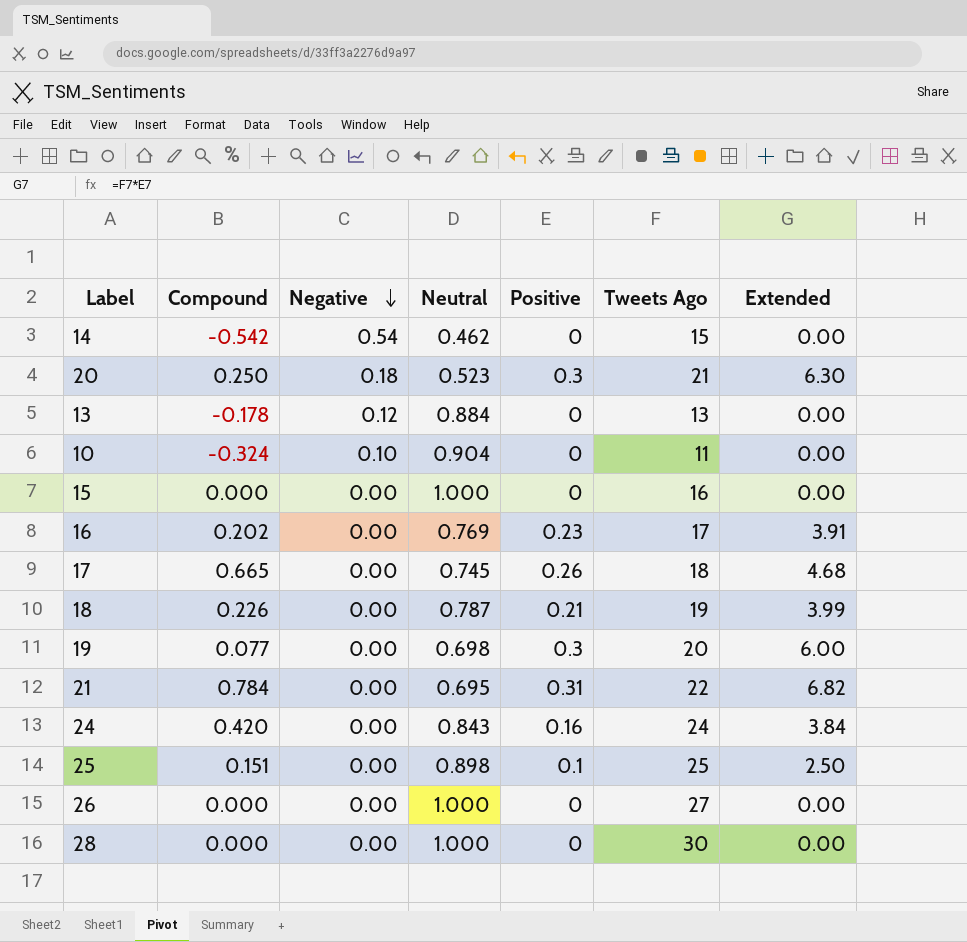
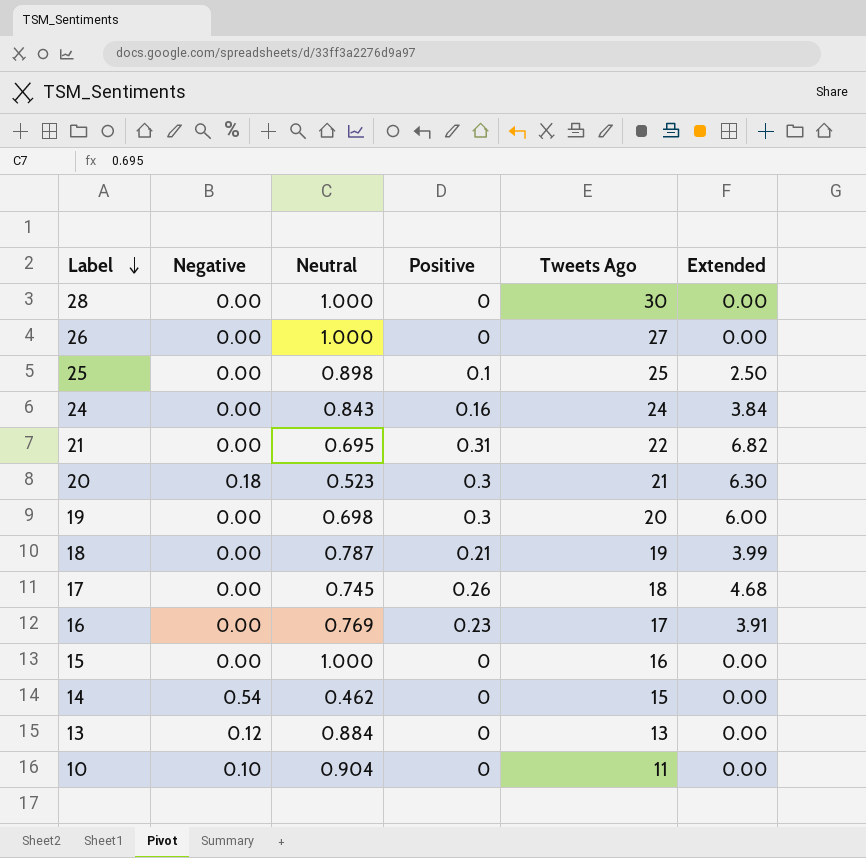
row order: Negative descending -> Label descending
column Compound | position: 2 -> none

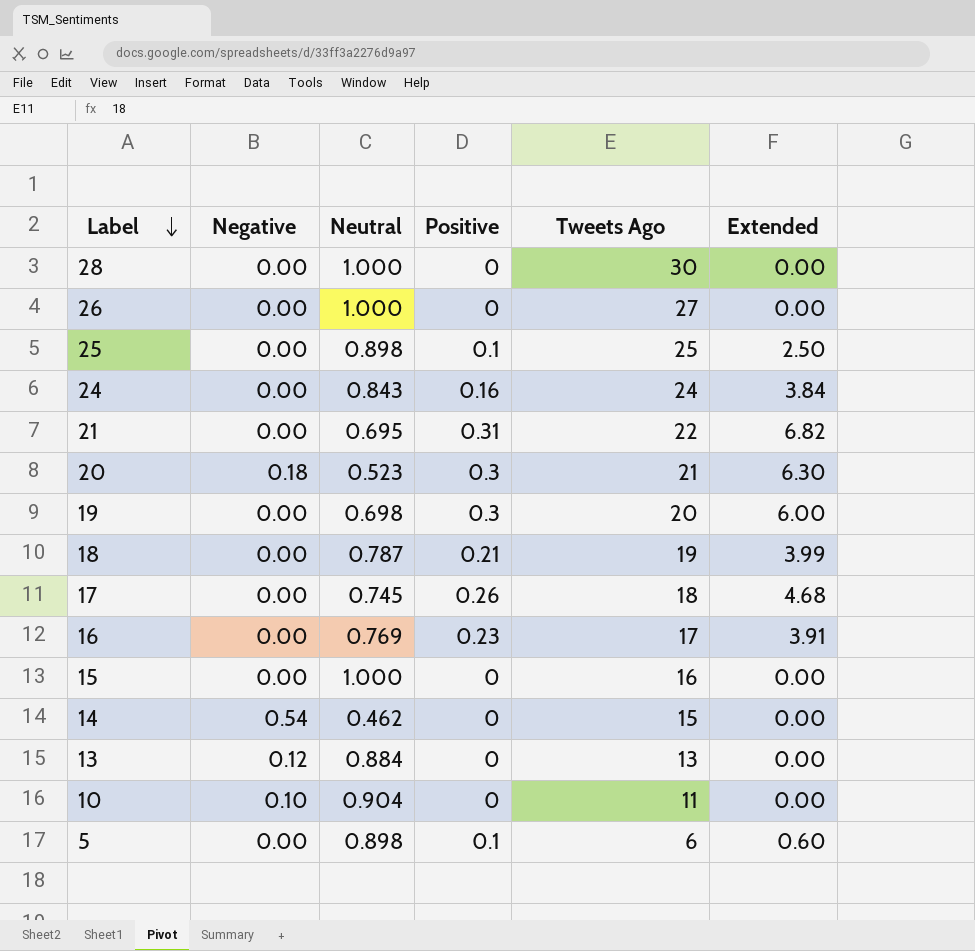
row 5: none -> 0.00 | 0.898 | 0.1 | 6 | 0.60

